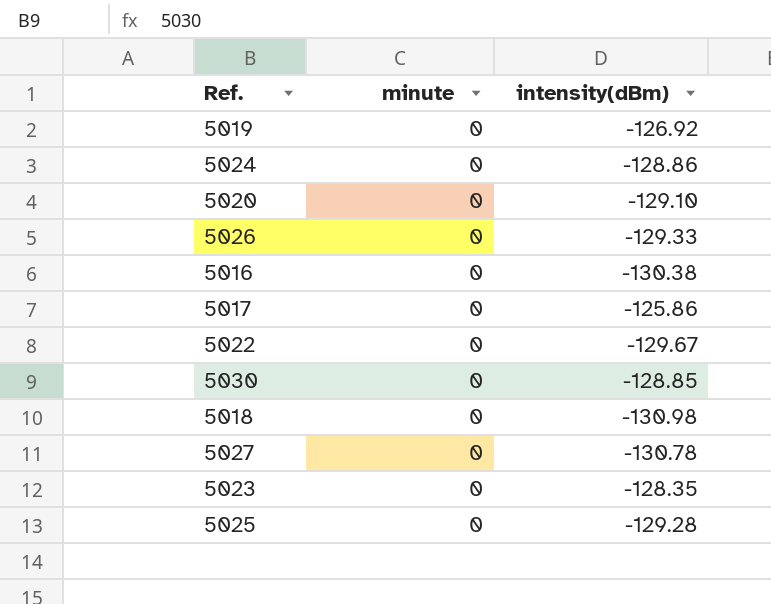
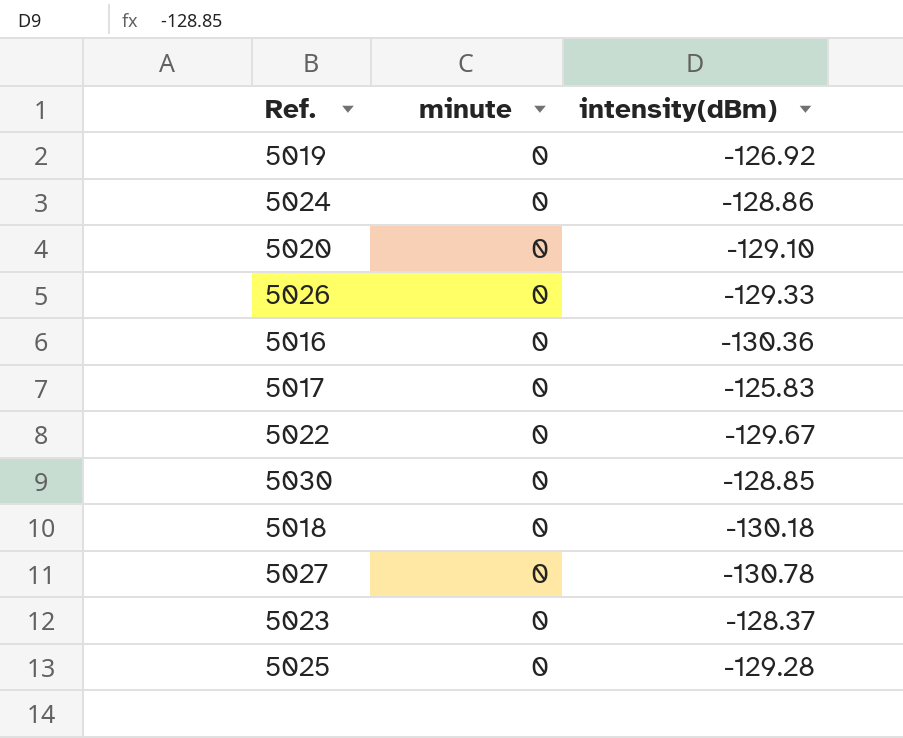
5016 | intensity(dBm): -130.38 -> -130.36
5017 | intensity(dBm): -125.86 -> -125.83
5018 | intensity(dBm): -130.98 -> -130.18
5023 | intensity(dBm): -128.35 -> -128.37

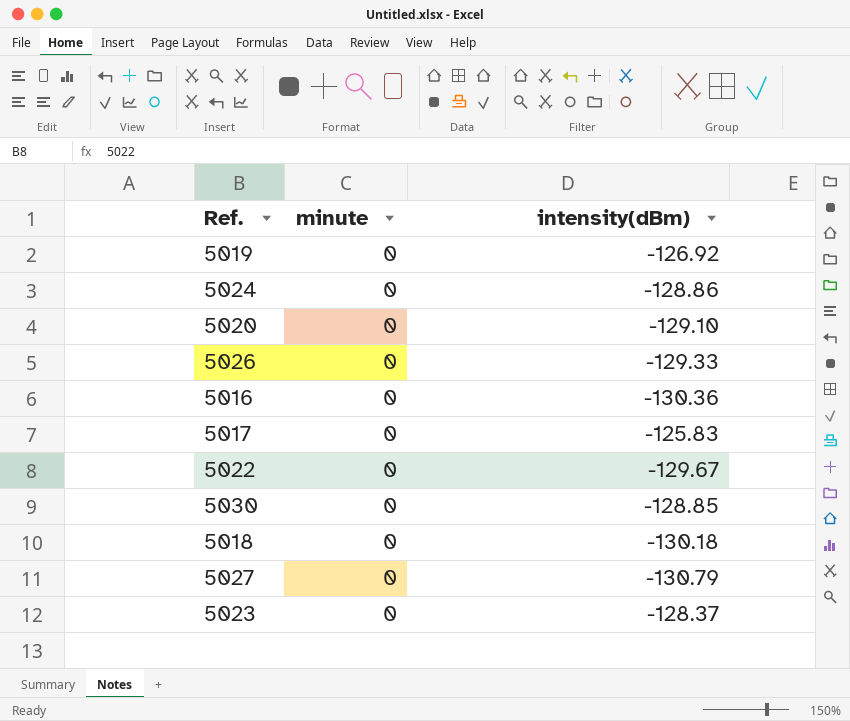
row 5025: 0 | -129.28 -> none
5027 | intensity(dBm): -130.78 -> -130.79

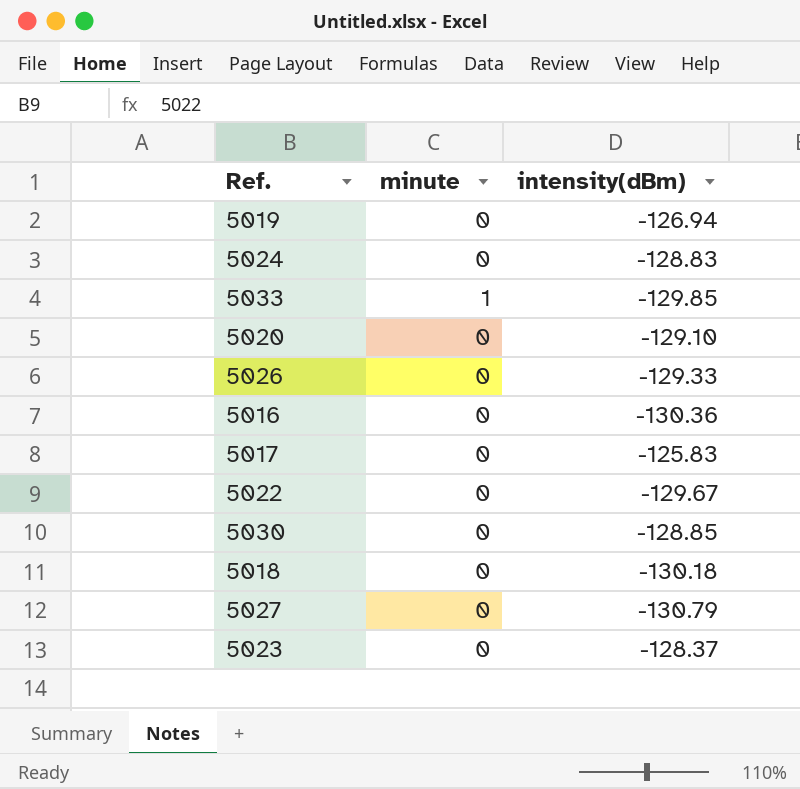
5019 | intensity(dBm): -126.92 -> -126.94
5024 | intensity(dBm): -128.86 -> -128.83
row 5033: none -> 1 | -129.85

